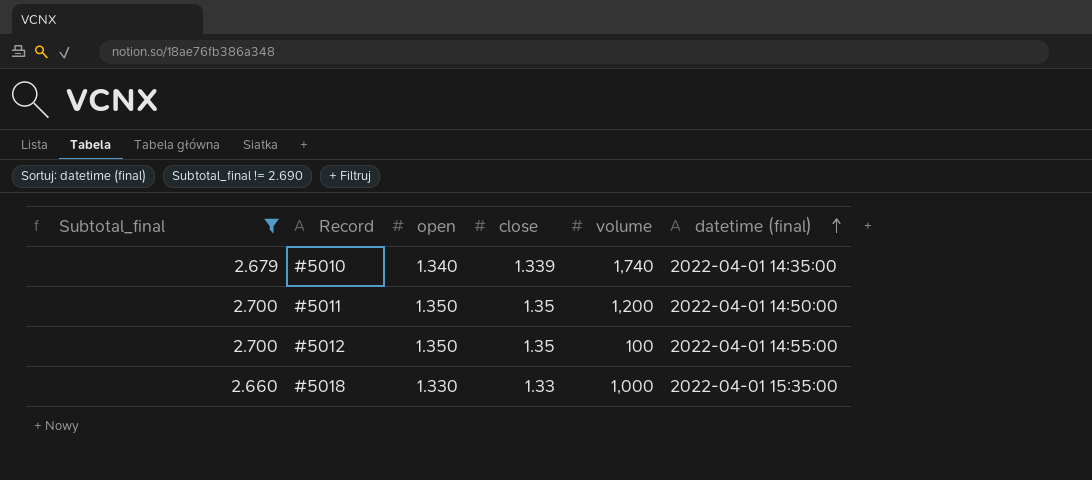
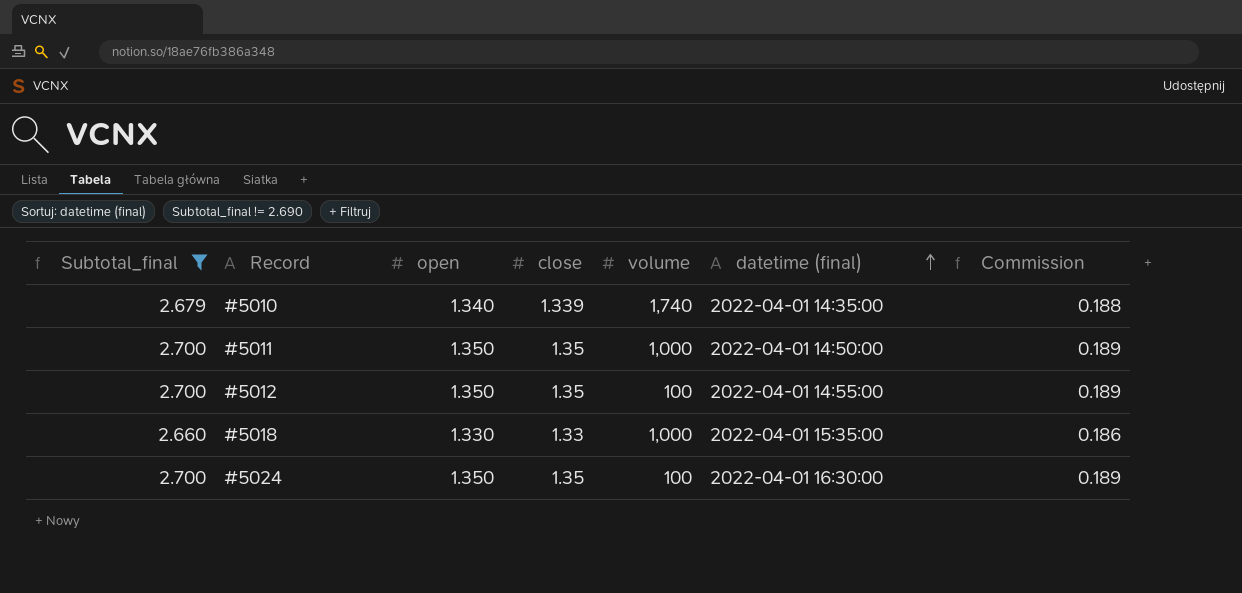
column Commission | formula: none -> [Subtotal_final] * 0.07
#5011 | volume: 1,200 -> 1,000
row #5024: none -> 2.700 | 1.350 | 1.35 | 100 | 2022-04-01 16:30:00 | 0.189

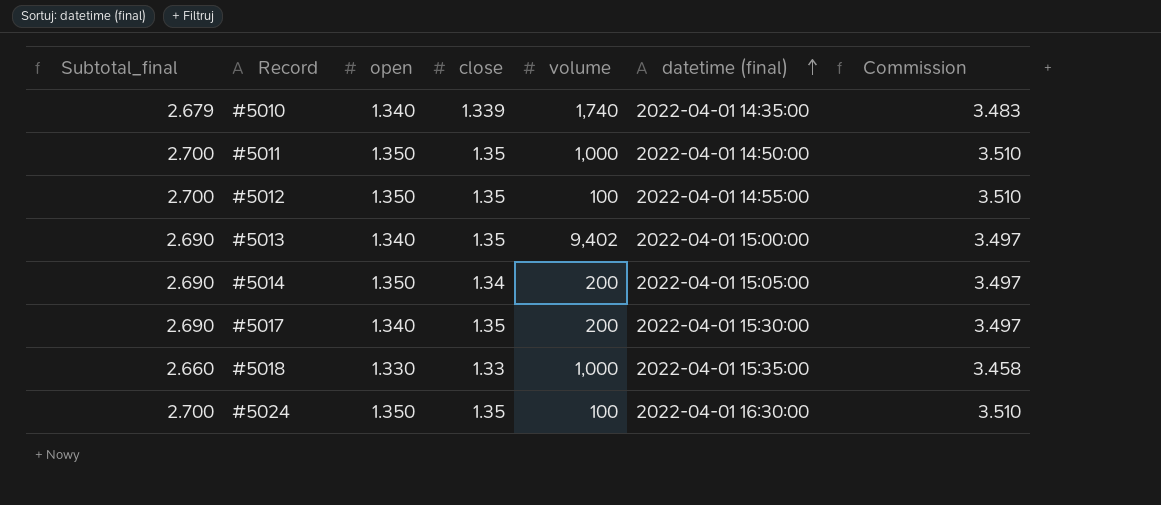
filter: Subtotal_final != 2.690 -> none
column Commission | formula: [Subtotal_final] * 0.07 -> [Subtotal_final] * 1.3

